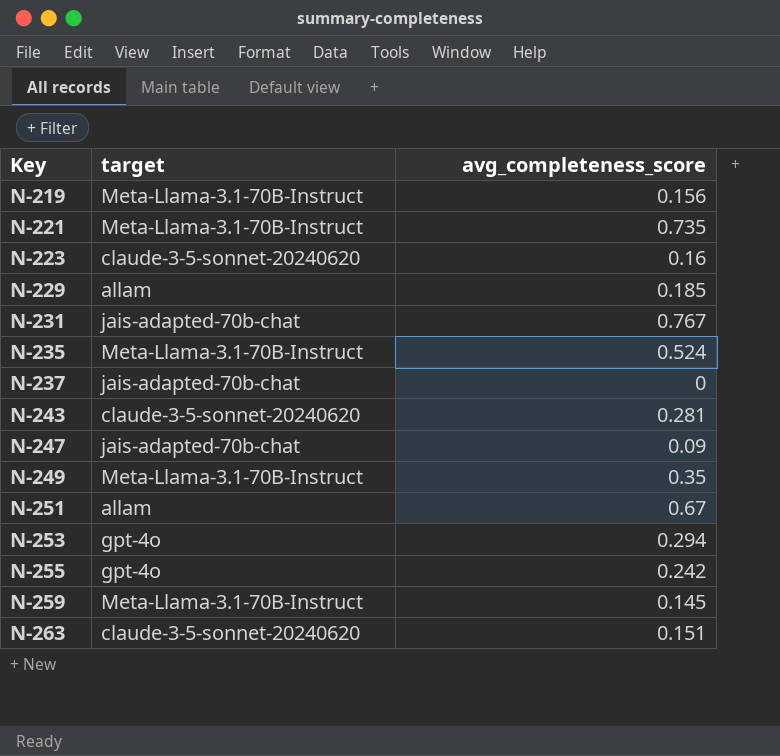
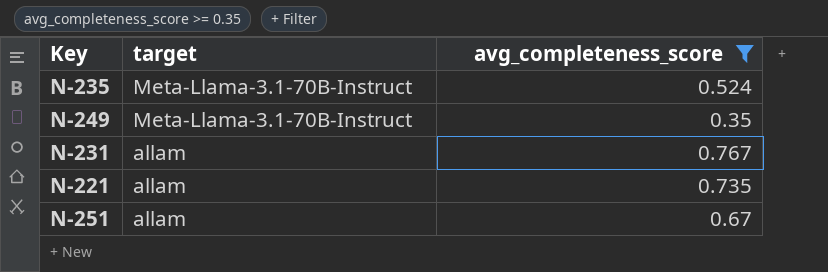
filter: none -> avg_completeness_score >= 0.35
row order: Key ascending -> target descending
N-231 | target: jais-adapted-70b-chat -> allam
N-221 | target: Meta-Llama-3.1-70B-Instruct -> allam

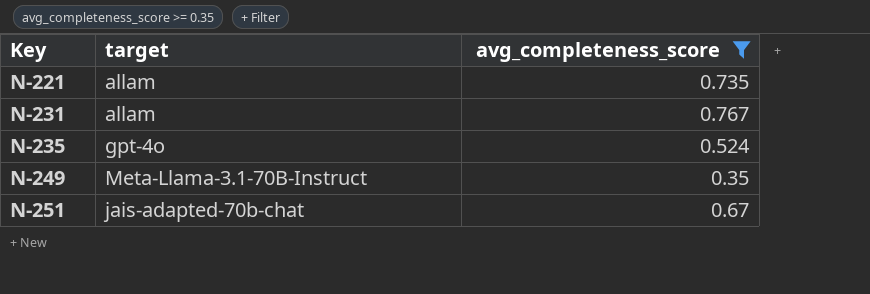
row order: target descending -> Key ascending
N-235 | target: Meta-Llama-3.1-70B-Instruct -> gpt-4o
N-251 | target: allam -> jais-adapted-70b-chat

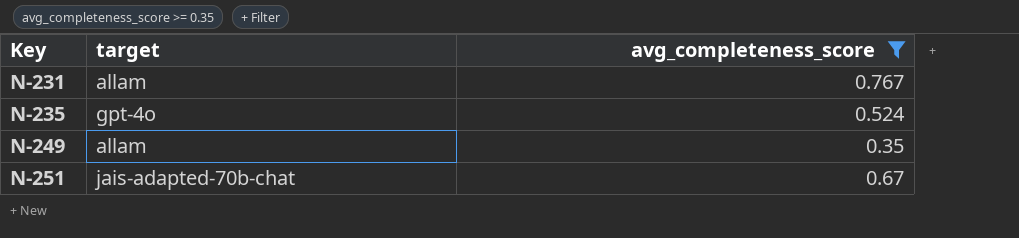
row N-221: allam | 0.735 -> none
N-249 | target: Meta-Llama-3.1-70B-Instruct -> allam

